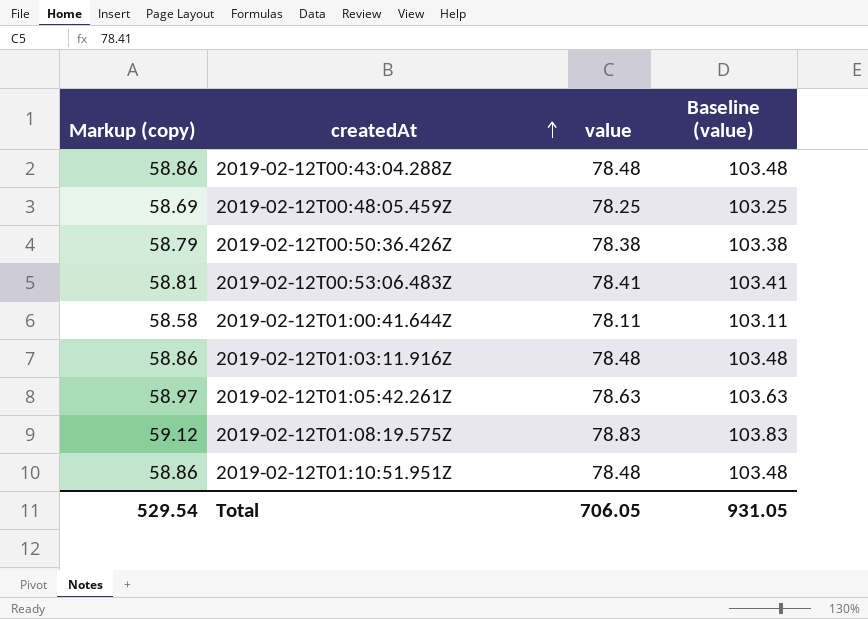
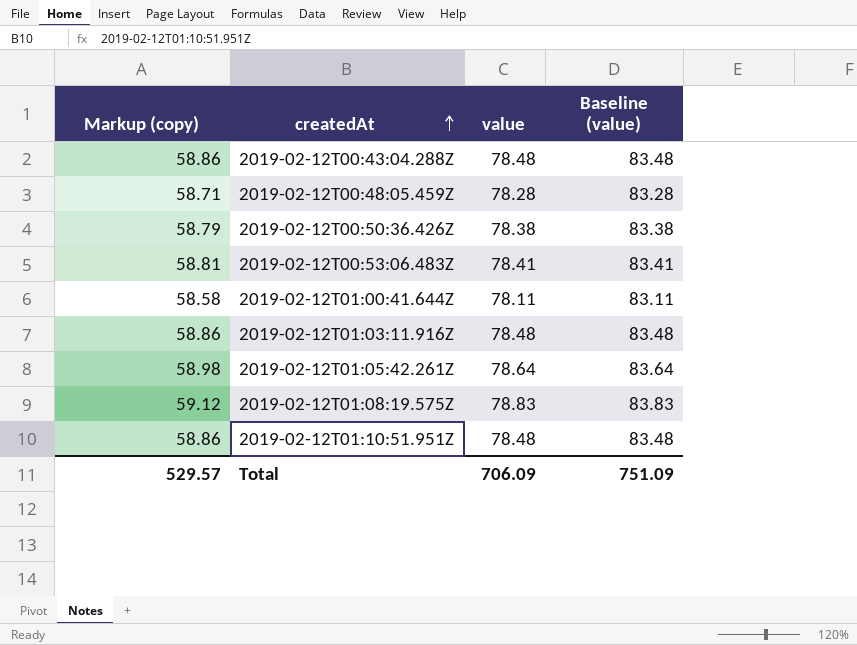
column Baseline (value) | formula: [value] + 25 -> [value] + 5
2019-02-12T00:48:05.459Z | Markup (copy): 58.69 -> 58.71
2019-02-12T00:48:05.459Z | value: 78.25 -> 78.28
2019-02-12T01:05:42.261Z | Markup (copy): 58.97 -> 58.98
2019-02-12T01:05:42.261Z | value: 78.63 -> 78.64
Total | Markup (copy): 529.54 -> 529.57
Total | value: 706.05 -> 706.09
Total | Baseline (value): 931.05 -> 751.09

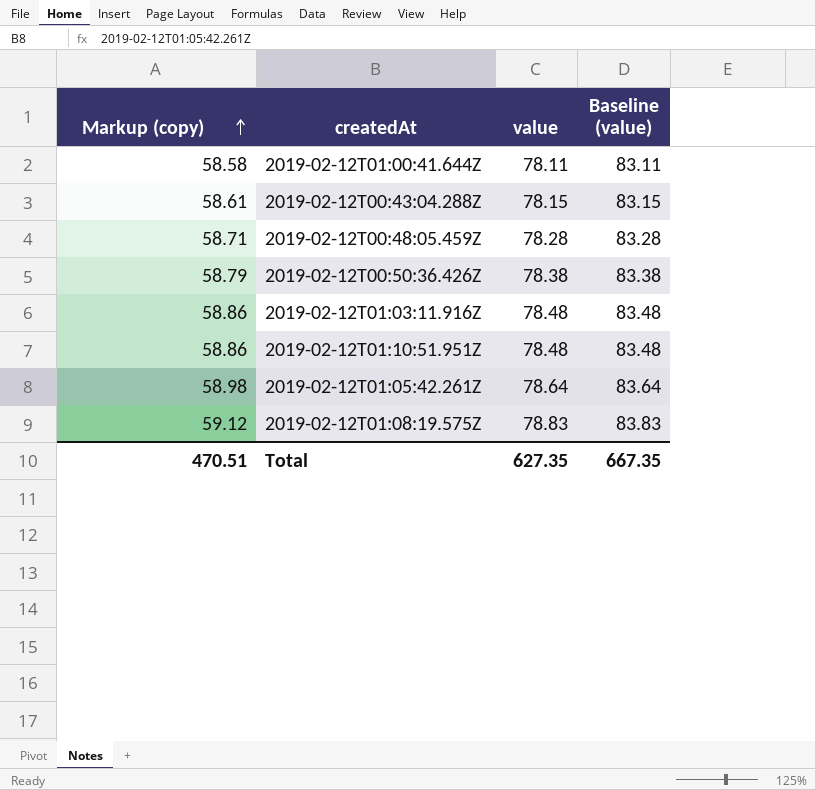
row order: createdAt ascending -> Markup (copy) ascending
row 2019-02-12T00:53:06.483Z: 58.81 | 78.41 | 83.41 -> none
2019-02-12T00:43:04.288Z | Markup (copy): 58.86 -> 58.61
2019-02-12T00:43:04.288Z | value: 78.48 -> 78.15
2019-02-12T00:43:04.288Z | Baseline (value): 83.48 -> 83.15
Total | Markup (copy): 529.57 -> 470.51
Total | value: 706.09 -> 627.35
Total | Baseline (value): 751.09 -> 667.35

